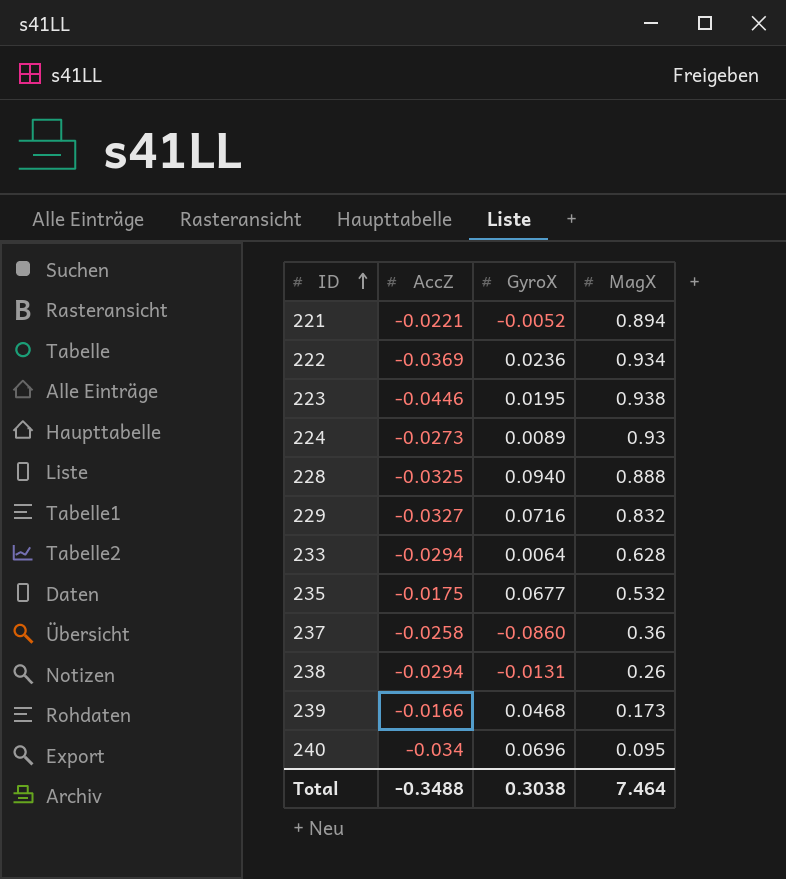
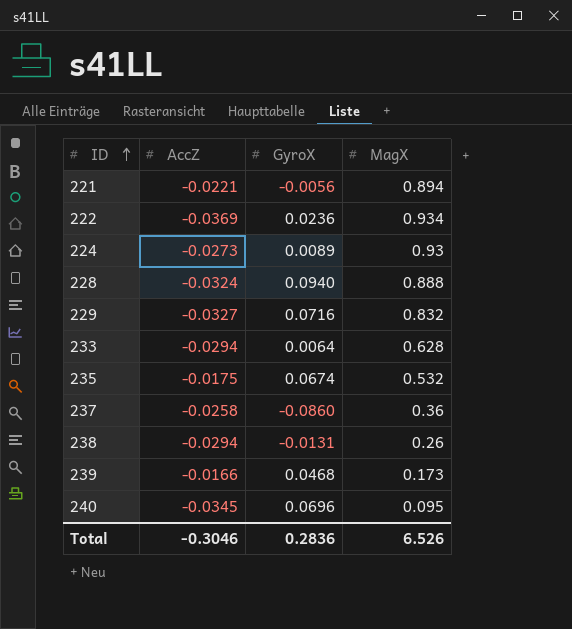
row 223: -0.0446 | 0.0195 | 0.938 -> none
221 | GyroX: -0.0052 -> -0.0056
228 | AccZ: -0.0325 -> -0.0324
235 | GyroX: 0.0677 -> 0.0674
240 | AccZ: -0.034 -> -0.0345
Total | AccZ: -0.3488 -> -0.3046
Total | GyroX: 0.3038 -> 0.2836
Total | MagX: 7.464 -> 6.526

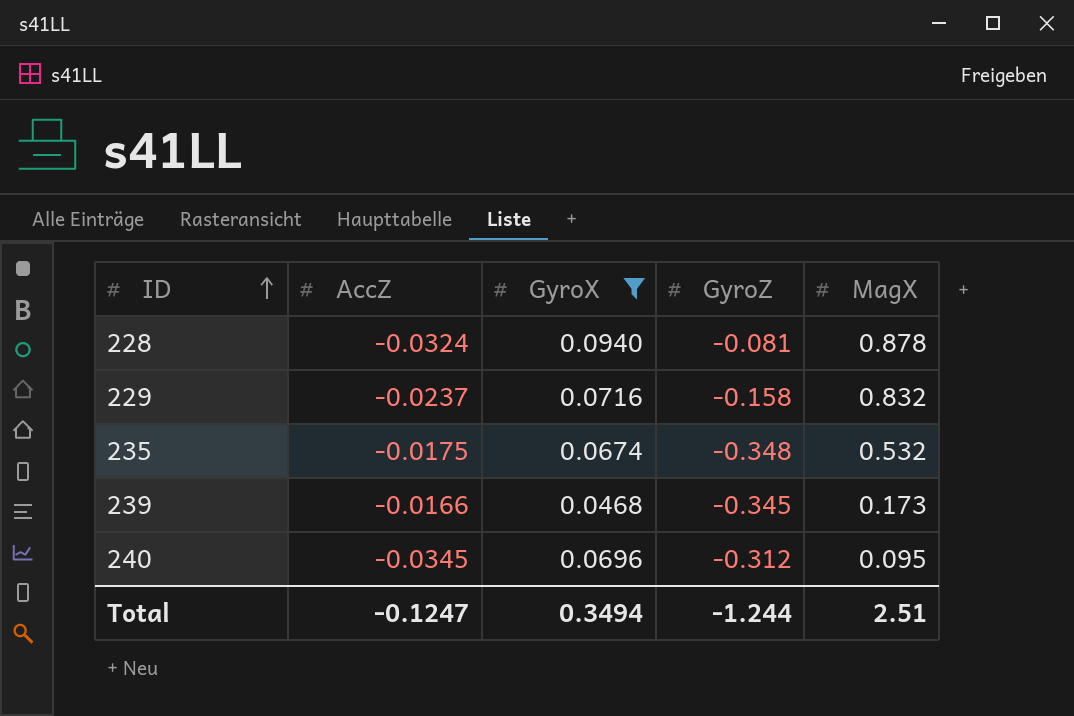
filter: none -> GyroX >= 0.0468
column GyroZ | position: none -> 4
228 | MagX: 0.888 -> 0.878
229 | AccZ: -0.0327 -> -0.0237
Total | AccZ: -0.3046 -> -0.1247
Total | GyroX: 0.2836 -> 0.3494
Total | MagX: 6.526 -> 2.51

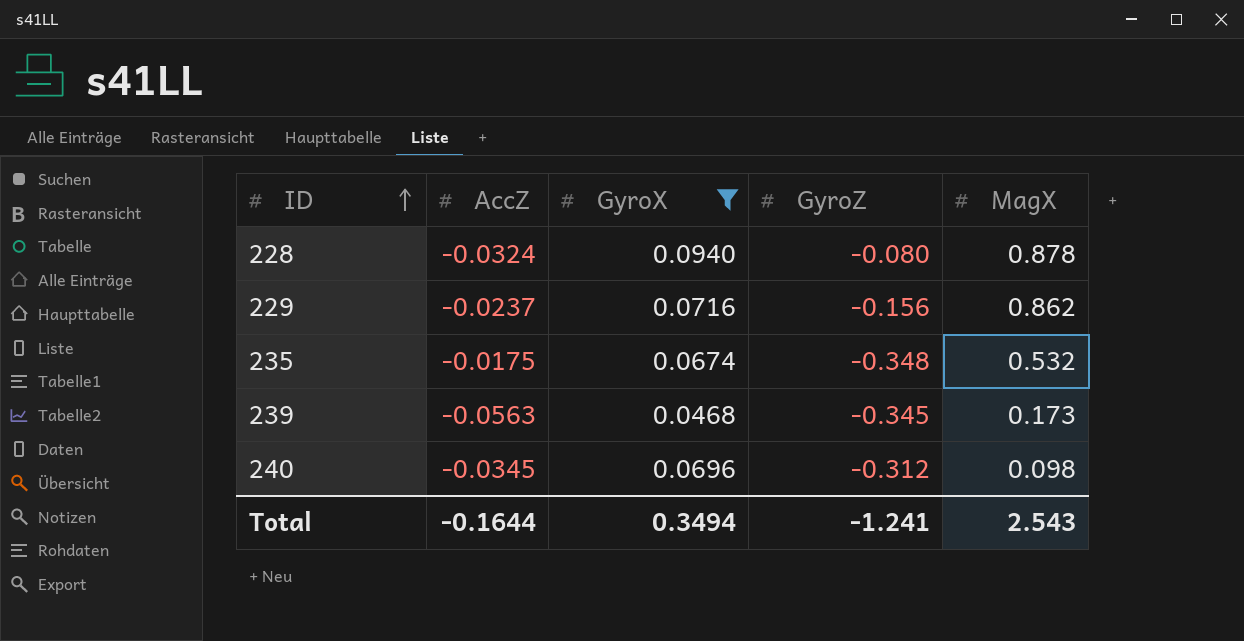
228 | GyroZ: -0.081 -> -0.080
229 | GyroZ: -0.158 -> -0.156
229 | MagX: 0.832 -> 0.862
239 | AccZ: -0.0166 -> -0.0563
240 | MagX: 0.095 -> 0.098
Total | AccZ: -0.1247 -> -0.1644
Total | GyroZ: -1.244 -> -1.241
Total | MagX: 2.51 -> 2.543

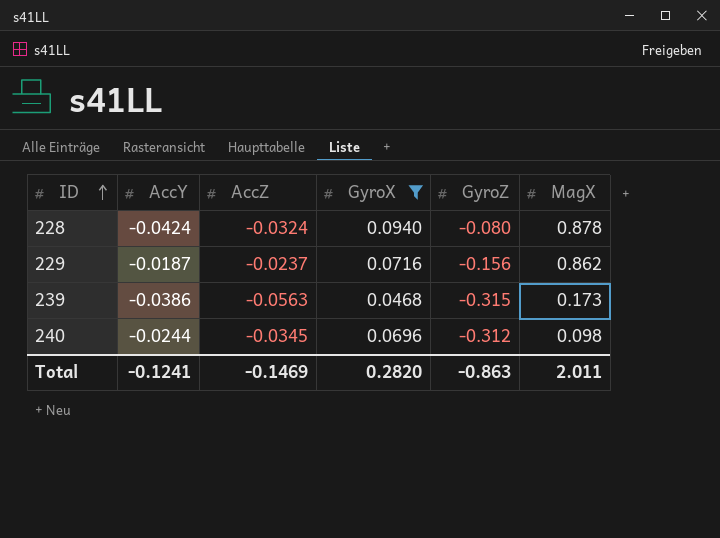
column AccY | position: none -> 2
row 235: -0.0175 | 0.0674 | -0.348 | 0.532 -> none
239 | GyroZ: -0.345 -> -0.315
Total | AccZ: -0.1644 -> -0.1469
Total | GyroX: 0.3494 -> 0.2820
Total | GyroZ: -1.241 -> -0.863
Total | MagX: 2.543 -> 2.011

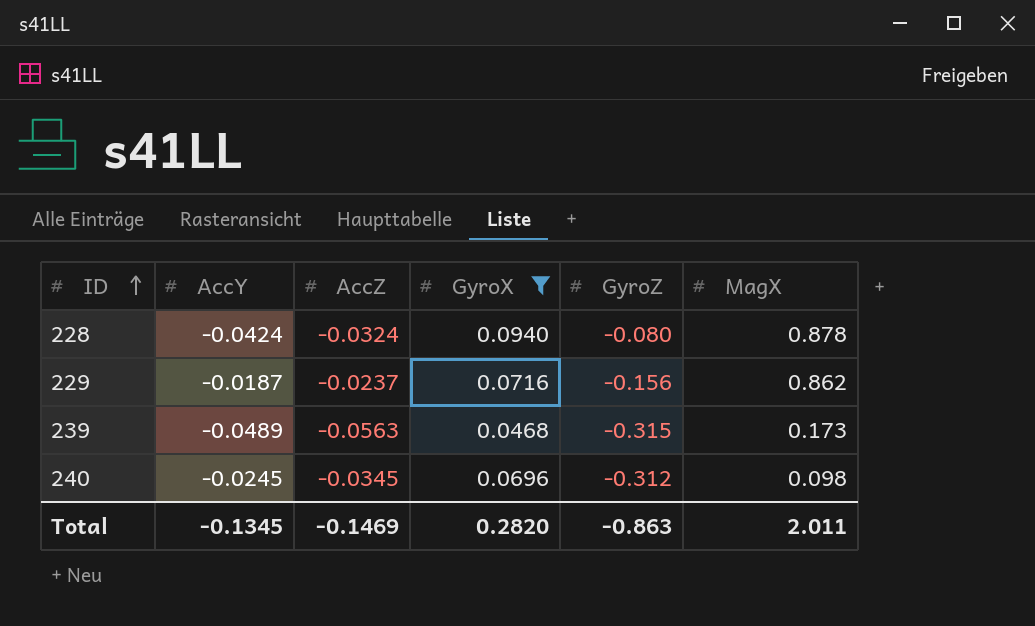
239 | AccY: -0.0386 -> -0.0489
240 | AccY: -0.0244 -> -0.0245
Total | AccY: -0.1241 -> -0.1345

